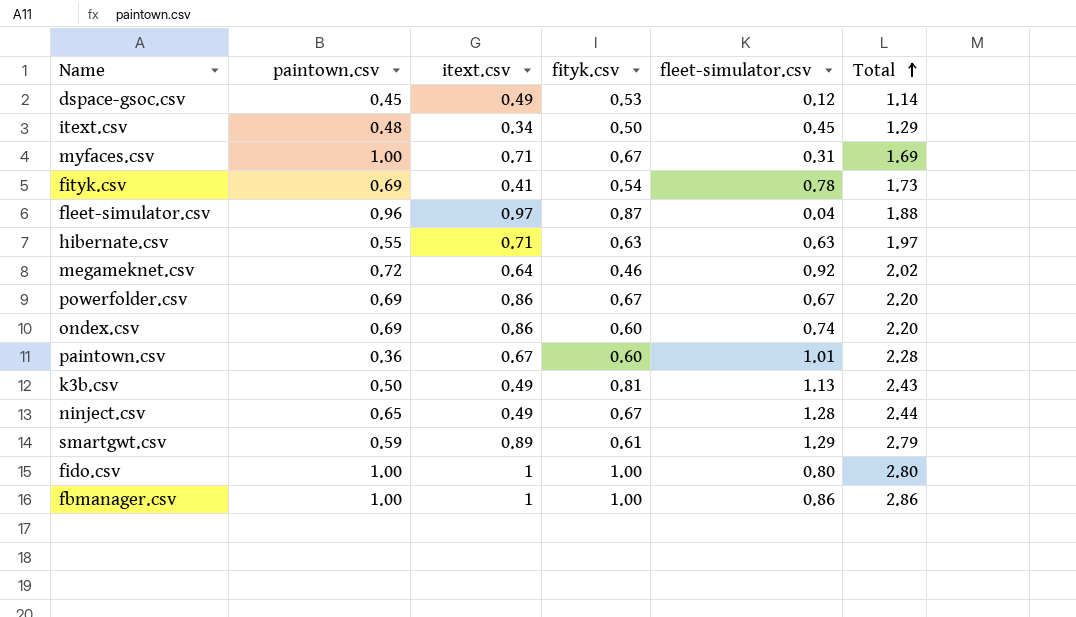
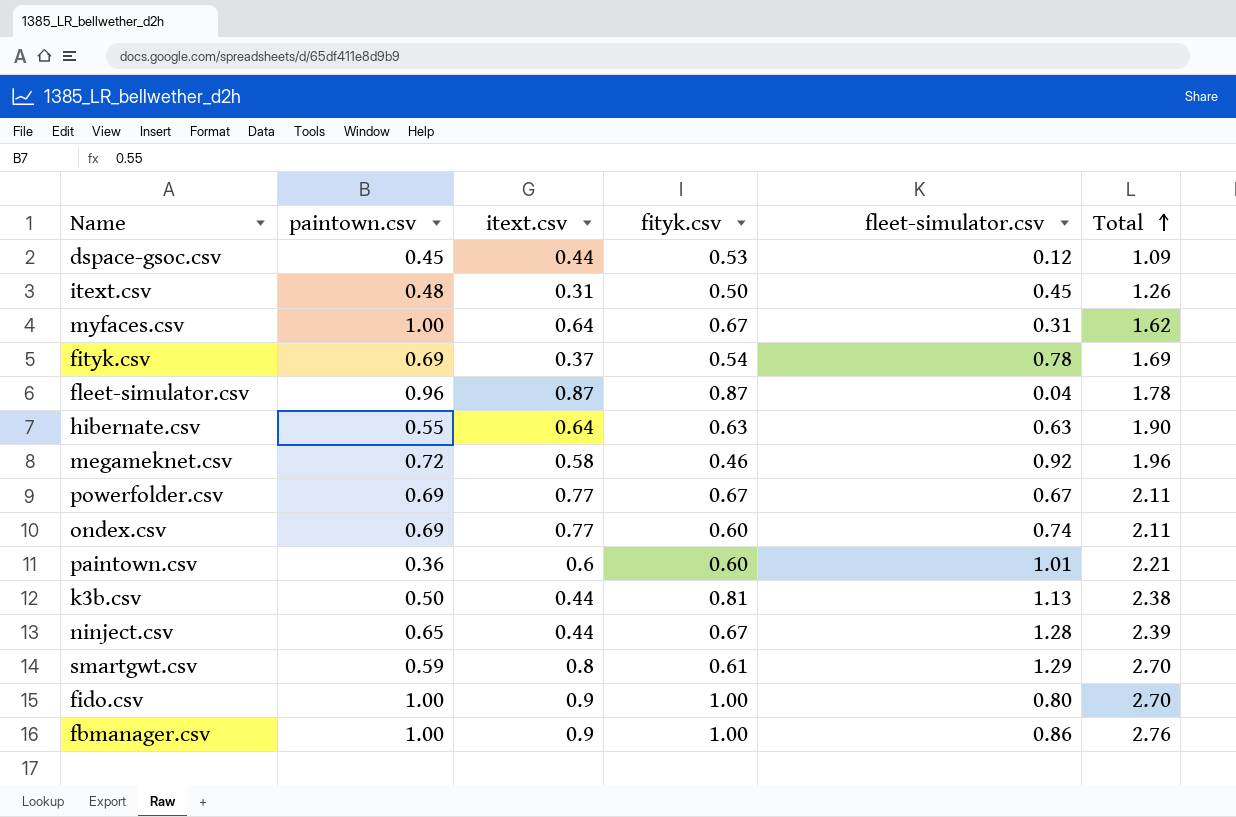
dspace-gsoc.csv | itext.csv: 0.49 -> 0.44
dspace-gsoc.csv | Total: 1.14 -> 1.09
itext.csv | itext.csv: 0.34 -> 0.31
itext.csv | Total: 1.29 -> 1.26
myfaces.csv | itext.csv: 0.71 -> 0.64
myfaces.csv | Total: 1.69 -> 1.62
fityk.csv | itext.csv: 0.41 -> 0.37
fityk.csv | Total: 1.73 -> 1.69
fleet-simulator.csv | itext.csv: 0.97 -> 0.87
fleet-simulator.csv | Total: 1.88 -> 1.78
hibernate.csv | itext.csv: 0.71 -> 0.64
hibernate.csv | Total: 1.97 -> 1.90
megameknet.csv | itext.csv: 0.64 -> 0.58
megameknet.csv | Total: 2.02 -> 1.96
powerfolder.csv | itext.csv: 0.86 -> 0.77
powerfolder.csv | Total: 2.20 -> 2.11
ondex.csv | itext.csv: 0.86 -> 0.77
ondex.csv | Total: 2.20 -> 2.11
paintown.csv | itext.csv: 0.67 -> 0.6
paintown.csv | Total: 2.28 -> 2.21
k3b.csv | itext.csv: 0.49 -> 0.44
k3b.csv | Total: 2.43 -> 2.38
ninject.csv | itext.csv: 0.49 -> 0.44
ninject.csv | Total: 2.44 -> 2.39
smartgwt.csv | itext.csv: 0.89 -> 0.8
smartgwt.csv | Total: 2.79 -> 2.70
fido.csv | itext.csv: 1 -> 0.9
fido.csv | Total: 2.80 -> 2.70
fbmanager.csv | itext.csv: 1 -> 0.9
fbmanager.csv | Total: 2.86 -> 2.76

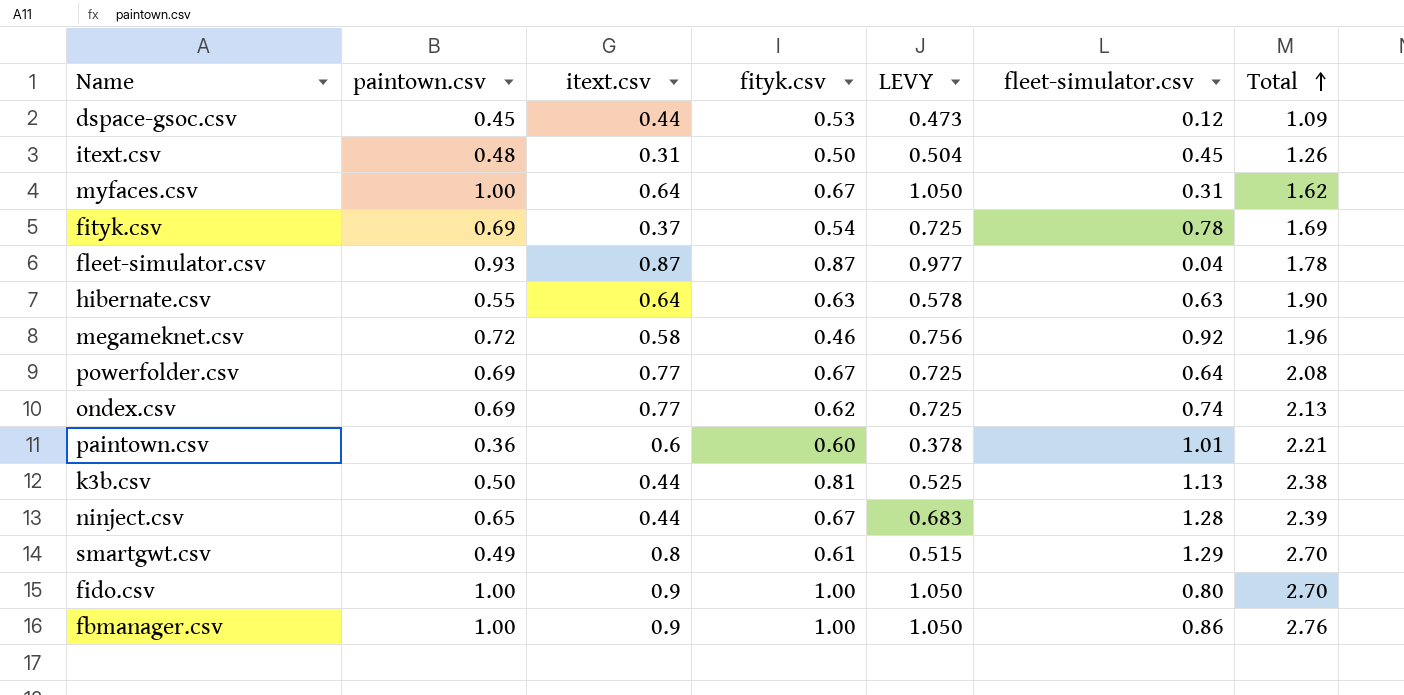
column LEVY | formula: none -> [paintown.csv] * 1.05
fleet-simulator.csv | paintown.csv: 0.96 -> 0.93
powerfolder.csv | fleet-simulator.csv: 0.67 -> 0.64
powerfolder.csv | Total: 2.11 -> 2.08
ondex.csv | fityk.csv: 0.60 -> 0.62
ondex.csv | Total: 2.11 -> 2.13
smartgwt.csv | paintown.csv: 0.59 -> 0.49

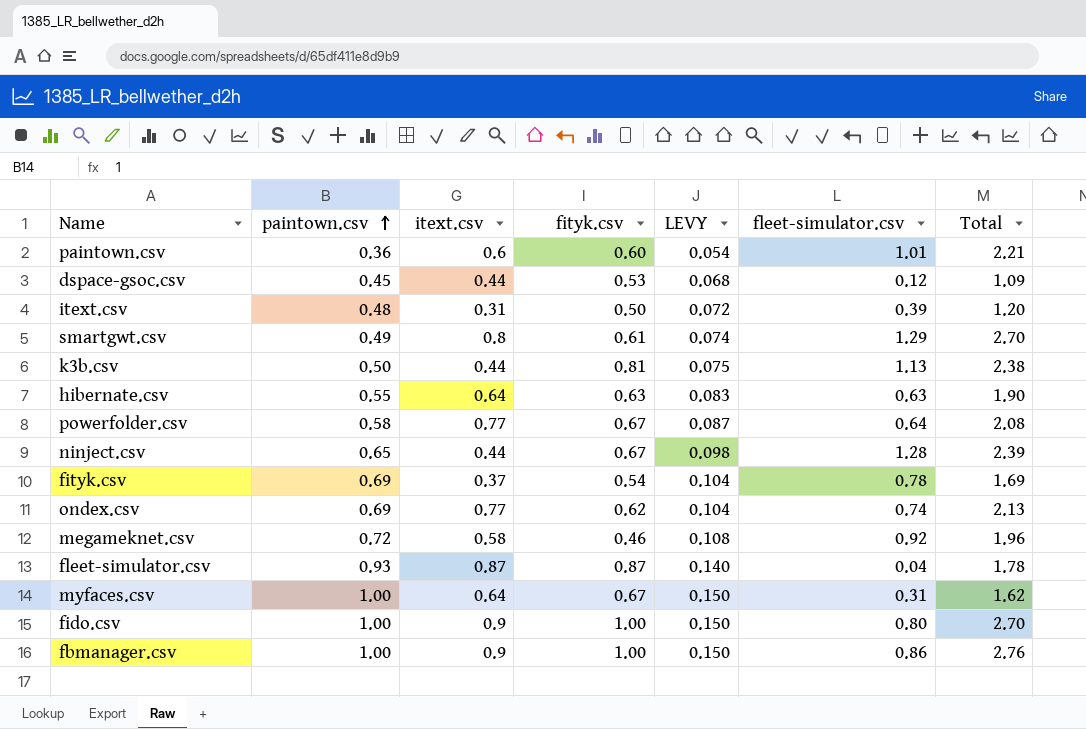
row order: Total ascending -> paintown.csv ascending
column LEVY | formula: [paintown.csv] * 1.05 -> [paintown.csv] * 0.15
itext.csv | fleet-simulator.csv: 0.45 -> 0.39
itext.csv | Total: 1.26 -> 1.20
powerfolder.csv | paintown.csv: 0.69 -> 0.58

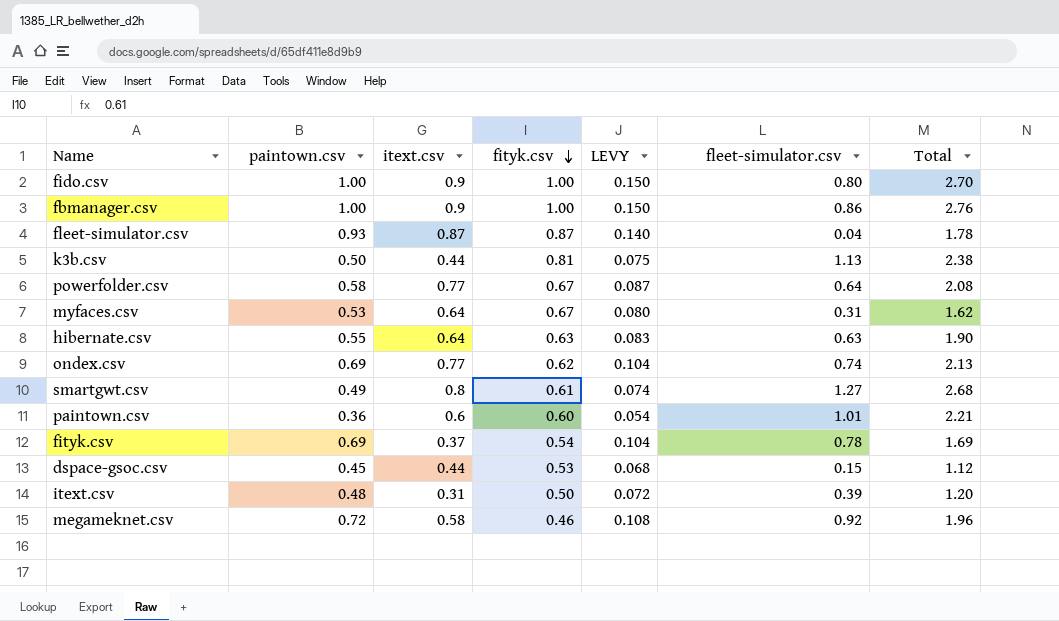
row order: paintown.csv ascending -> fityk.csv descending
row ninject.csv: 0.65 | 0.44 | 0.67 | 0.098 | 1.28 | 2.39 -> none
myfaces.csv | paintown.csv: 1.00 -> 0.53
myfaces.csv | LEVY: 0.150 -> 0.080
smartgwt.csv | fleet-simulator.csv: 1.29 -> 1.27
smartgwt.csv | Total: 2.70 -> 2.68
dspace-gsoc.csv | fleet-simulator.csv: 0.12 -> 0.15
dspace-gsoc.csv | Total: 1.09 -> 1.12

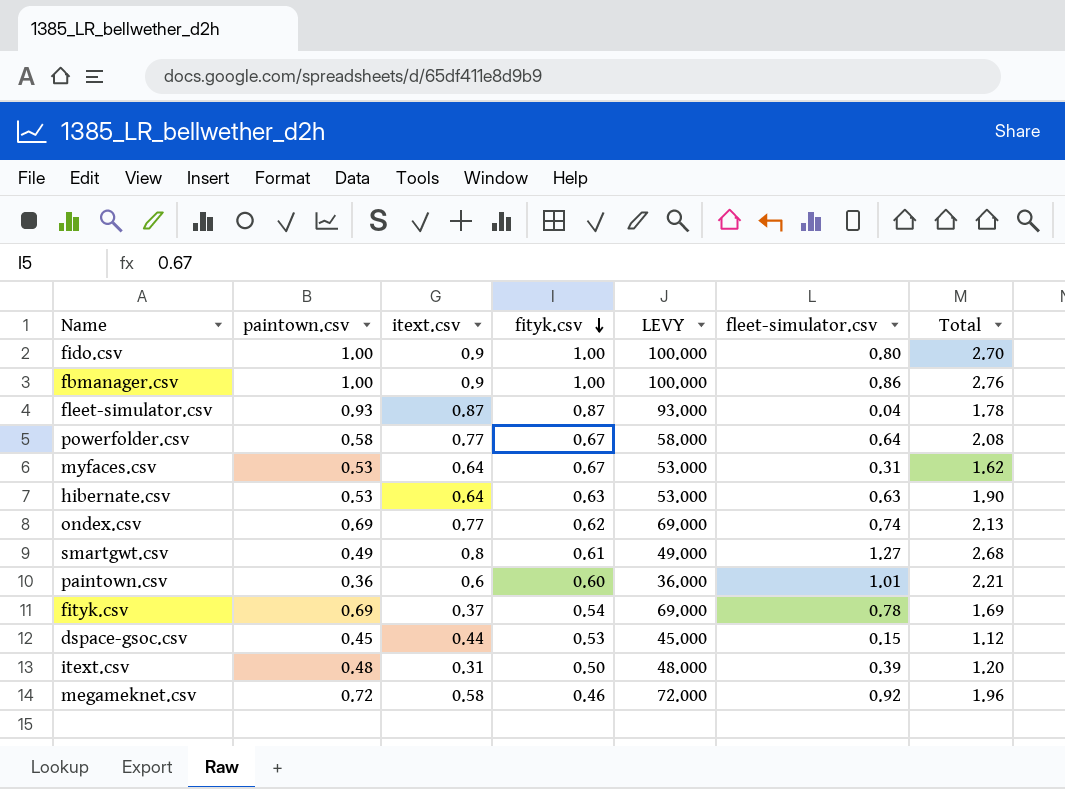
column LEVY | formula: [paintown.csv] * 0.15 -> [paintown.csv] * 100
row k3b.csv: 0.50 | 0.44 | 0.81 | 0.075 | 1.13 | 2.38 -> none
hibernate.csv | paintown.csv: 0.55 -> 0.53

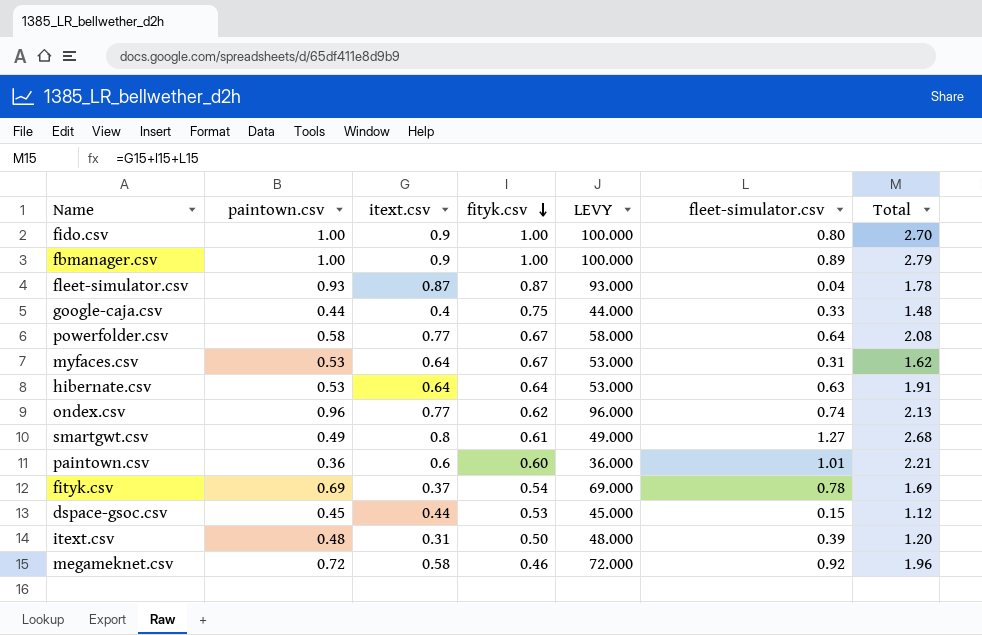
fbmanager.csv | fleet-simulator.csv: 0.86 -> 0.89
fbmanager.csv | Total: 2.76 -> 2.79
row google-caja.csv: none -> 0.44 | 0.4 | 0.75 | 44.000 | 0.33 | 1.48
hibernate.csv | fityk.csv: 0.63 -> 0.64
hibernate.csv | Total: 1.90 -> 1.91
ondex.csv | paintown.csv: 0.69 -> 0.96
ondex.csv | LEVY: 69.000 -> 96.000

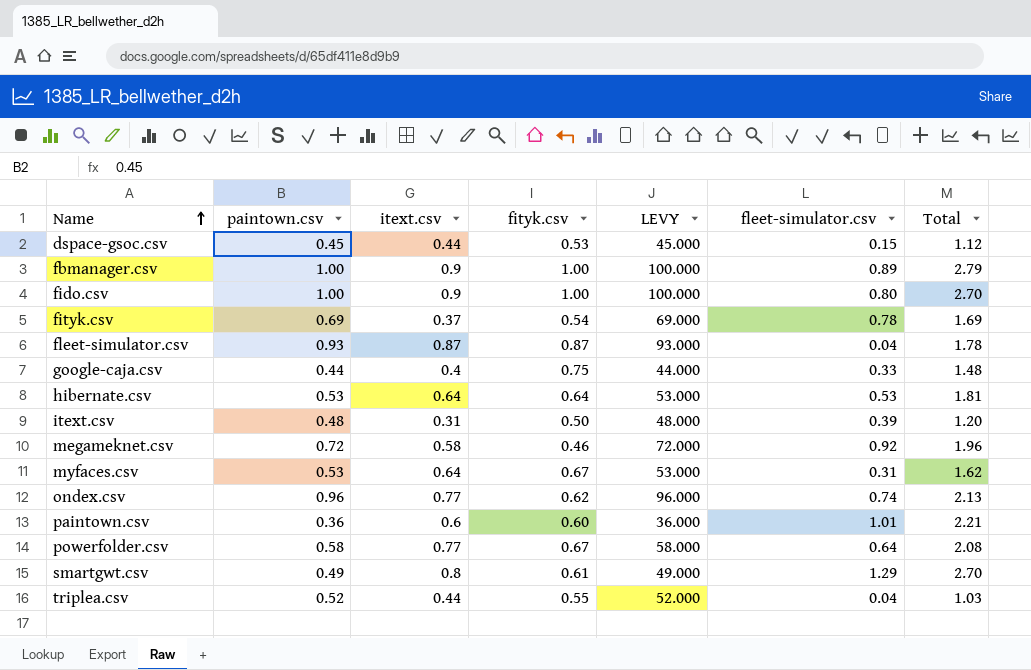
row order: fityk.csv descending -> Name ascending
hibernate.csv | fleet-simulator.csv: 0.63 -> 0.53
hibernate.csv | Total: 1.91 -> 1.81
smartgwt.csv | fleet-simulator.csv: 1.27 -> 1.29
smartgwt.csv | Total: 2.68 -> 2.70
row triplea.csv: none -> 0.52 | 0.44 | 0.55 | 52.000 | 0.04 | 1.03

